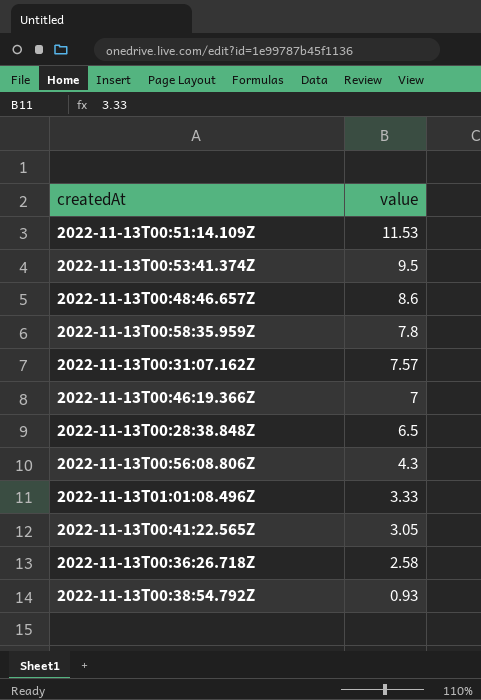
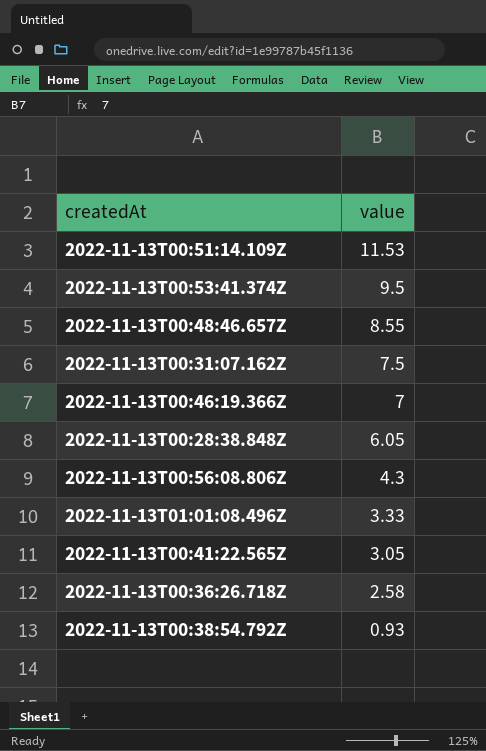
row 2022-11-13T00:58:35.959Z: 7.8 -> none
2022-11-13T00:48:46.657Z | value: 8.6 -> 8.55
2022-11-13T00:31:07.162Z | value: 7.57 -> 7.5
2022-11-13T00:28:38.848Z | value: 6.5 -> 6.05

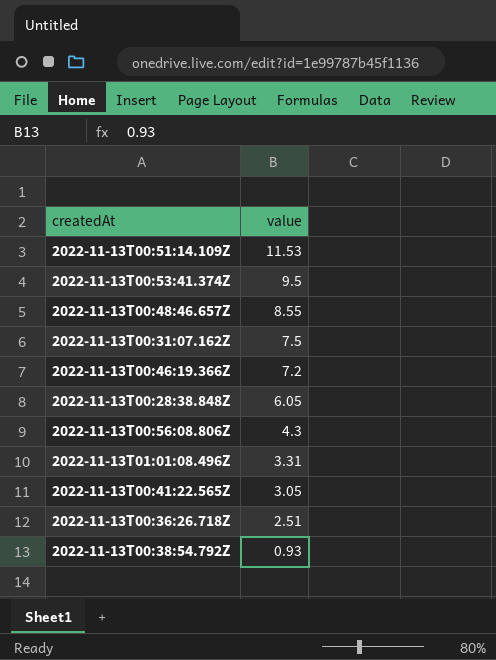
2022-11-13T00:46:19.366Z | value: 7 -> 7.2
2022-11-13T01:01:08.496Z | value: 3.33 -> 3.31
2022-11-13T00:36:26.718Z | value: 2.58 -> 2.51

